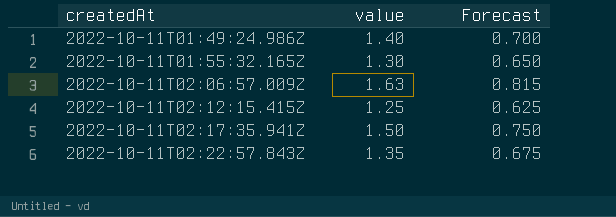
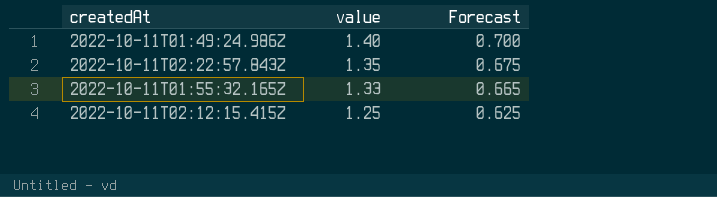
row order: createdAt ascending -> value descending
row 2022-10-11T02:06:57.009Z: 1.63 | 0.815 -> none
row 2022-10-11T02:17:35.941Z: 1.50 | 0.750 -> none
2022-10-11T01:55:32.165Z | value: 1.30 -> 1.33
2022-10-11T01:55:32.165Z | Forecast: 0.650 -> 0.665

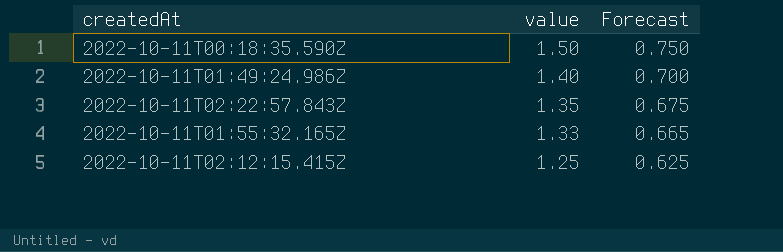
row 2022-10-11T00:18:35.590Z: none -> 1.50 | 0.750

